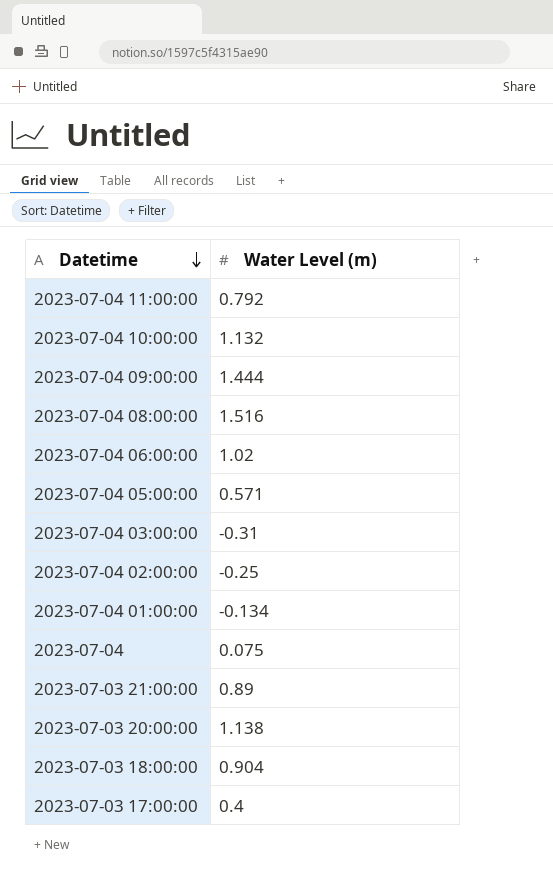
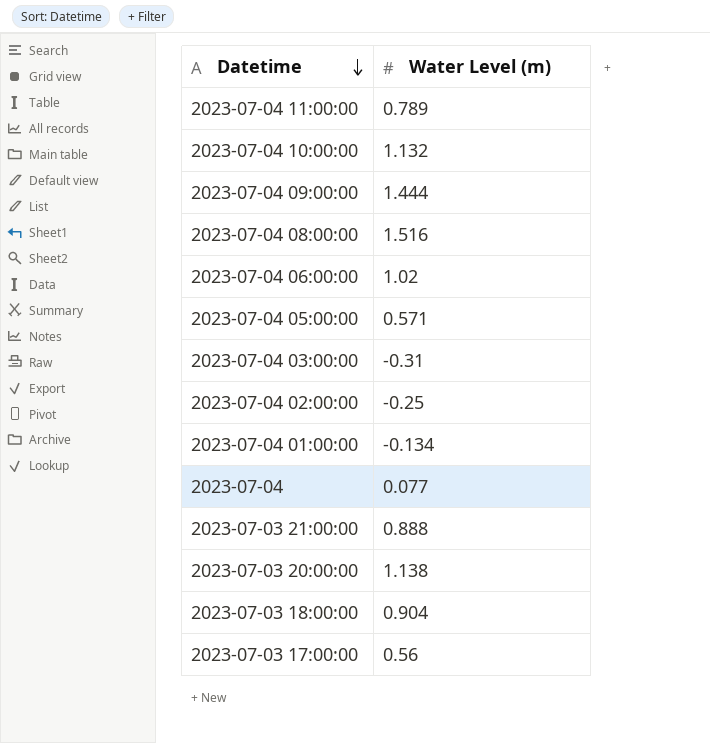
2023-07-04 11:00:00 | Water Level (m): 0.792 -> 0.789
2023-07-04 | Water Level (m): 0.075 -> 0.077
2023-07-03 21:00:00 | Water Level (m): 0.89 -> 0.888
2023-07-03 17:00:00 | Water Level (m): 0.4 -> 0.56

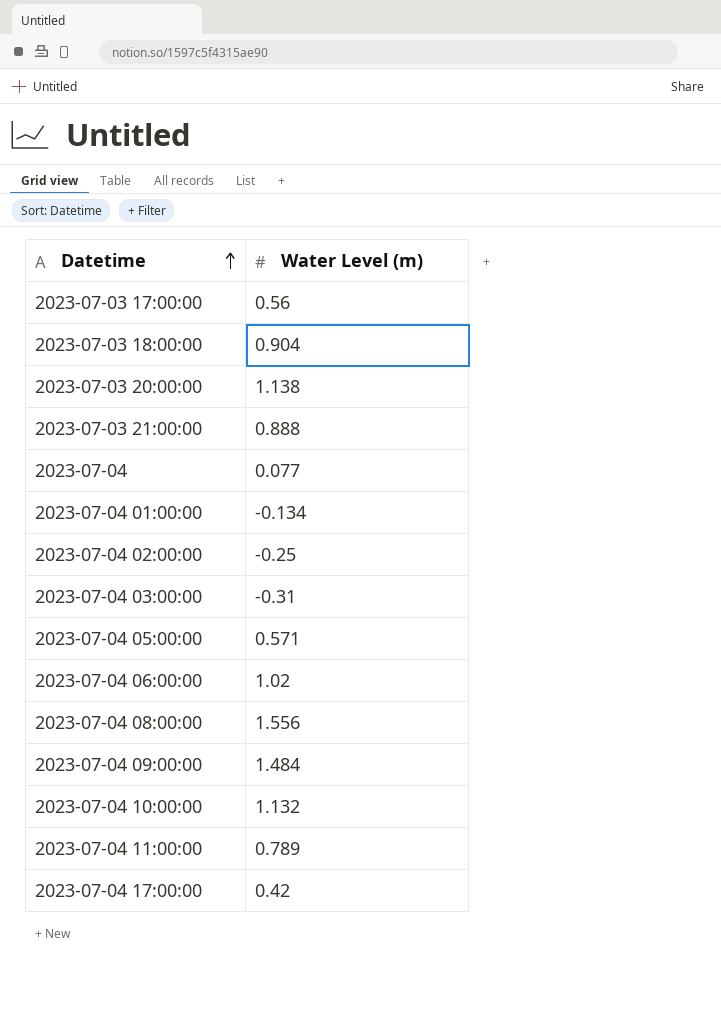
row order: Datetime descending -> Datetime ascending
2023-07-04 08:00:00 | Water Level (m): 1.516 -> 1.556
2023-07-04 09:00:00 | Water Level (m): 1.444 -> 1.484
row 2023-07-04 17:00:00: none -> 0.42

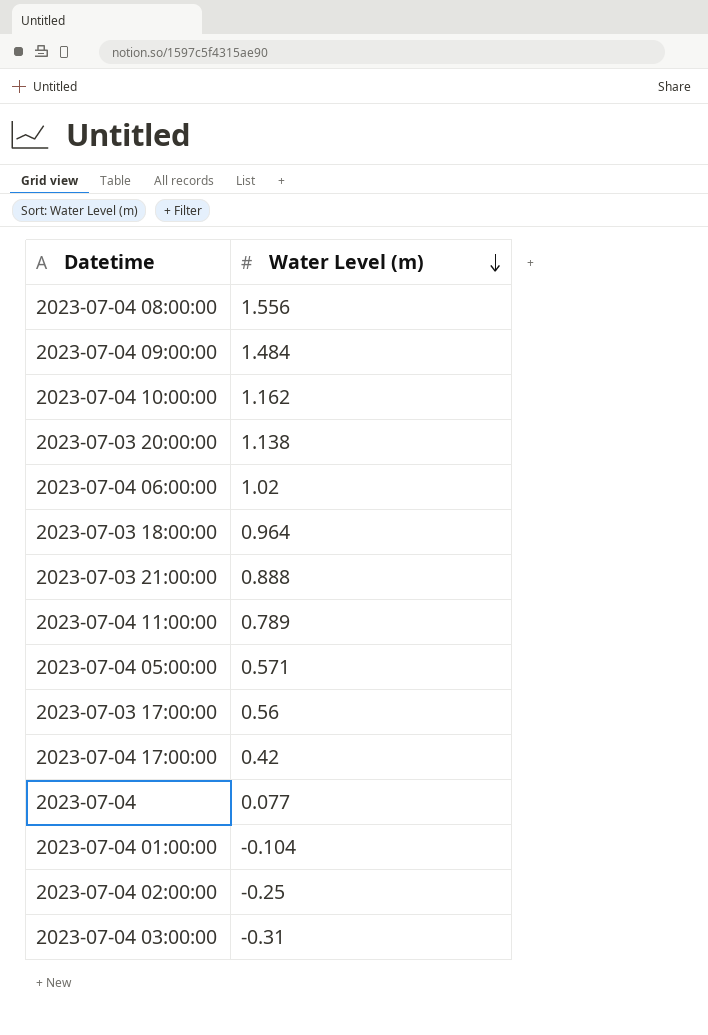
row order: Datetime ascending -> Water Level (m) descending
2023-07-04 10:00:00 | Water Level (m): 1.132 -> 1.162
2023-07-03 18:00:00 | Water Level (m): 0.904 -> 0.964
2023-07-04 01:00:00 | Water Level (m): -0.134 -> -0.104

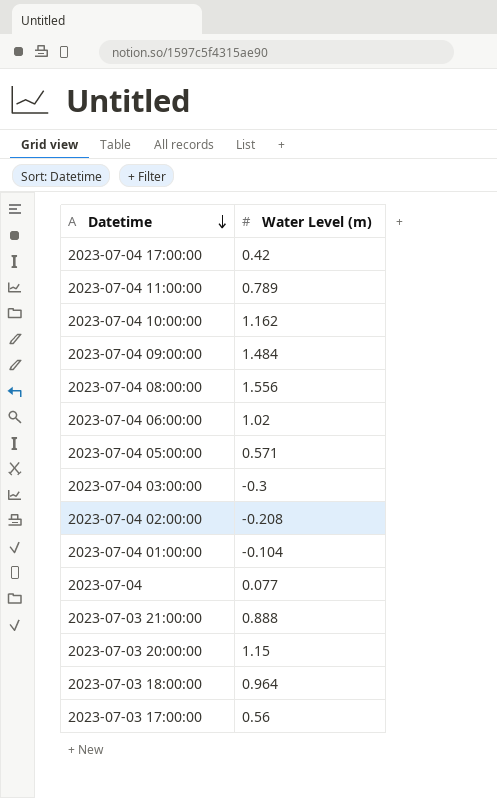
row order: Water Level (m) descending -> Datetime descending
2023-07-04 03:00:00 | Water Level (m): -0.31 -> -0.3
2023-07-04 02:00:00 | Water Level (m): -0.25 -> -0.208
2023-07-03 20:00:00 | Water Level (m): 1.138 -> 1.15

